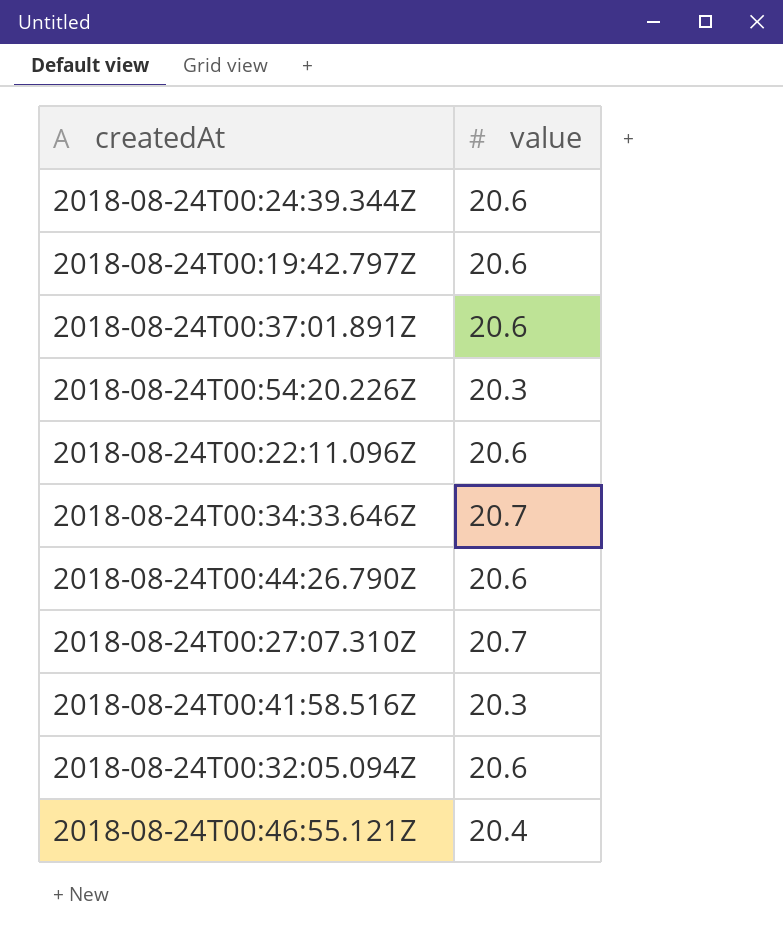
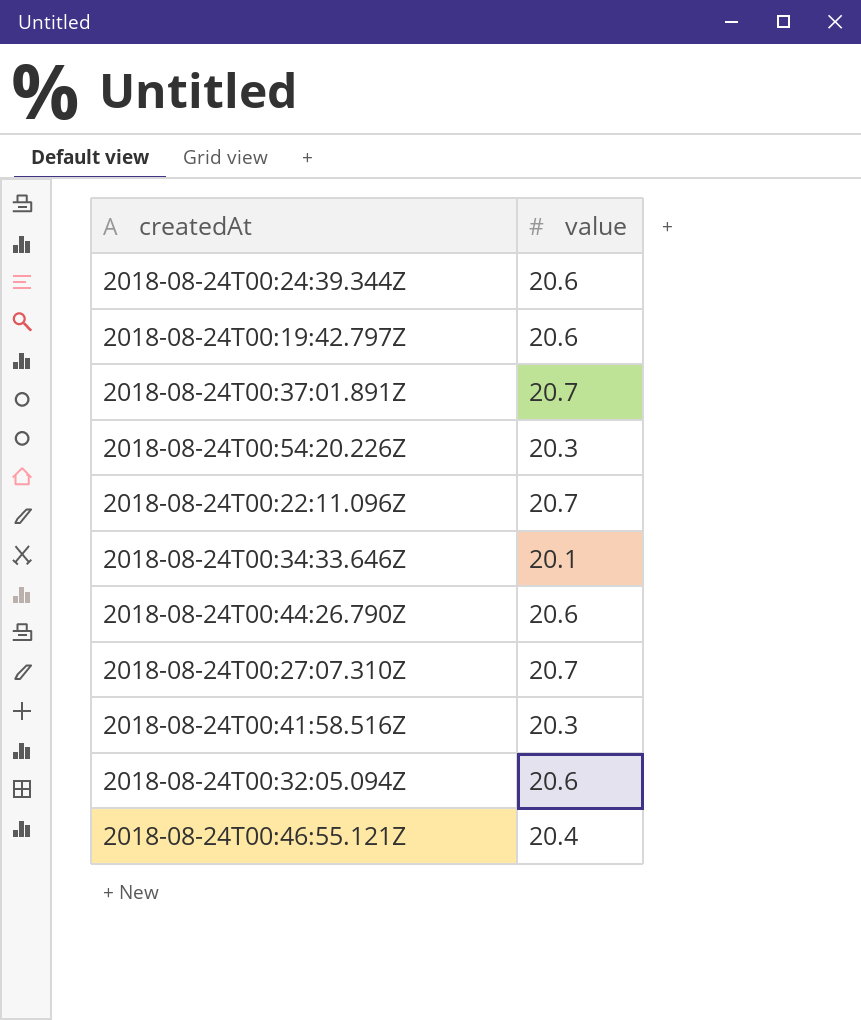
2018-08-24T00:37:01.891Z | value: 20.6 -> 20.7
2018-08-24T00:22:11.096Z | value: 20.6 -> 20.7
2018-08-24T00:34:33.646Z | value: 20.7 -> 20.1

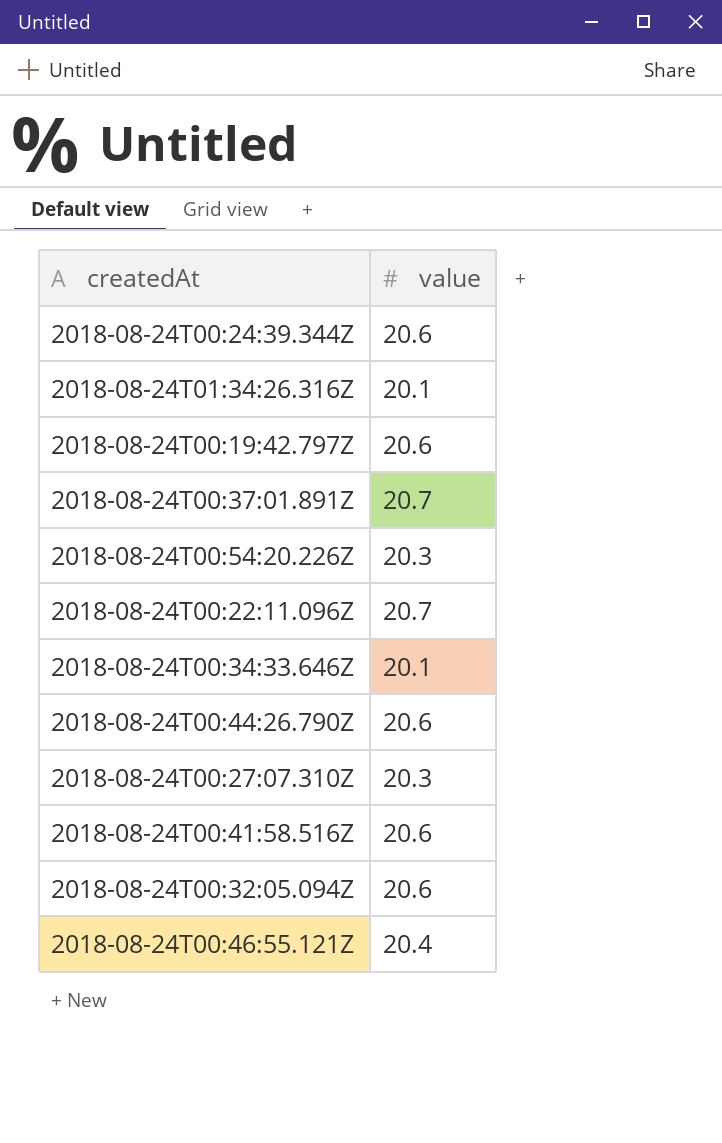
row 2018-08-24T01:34:26.316Z: none -> 20.1
2018-08-24T00:27:07.310Z | value: 20.7 -> 20.3
2018-08-24T00:41:58.516Z | value: 20.3 -> 20.6

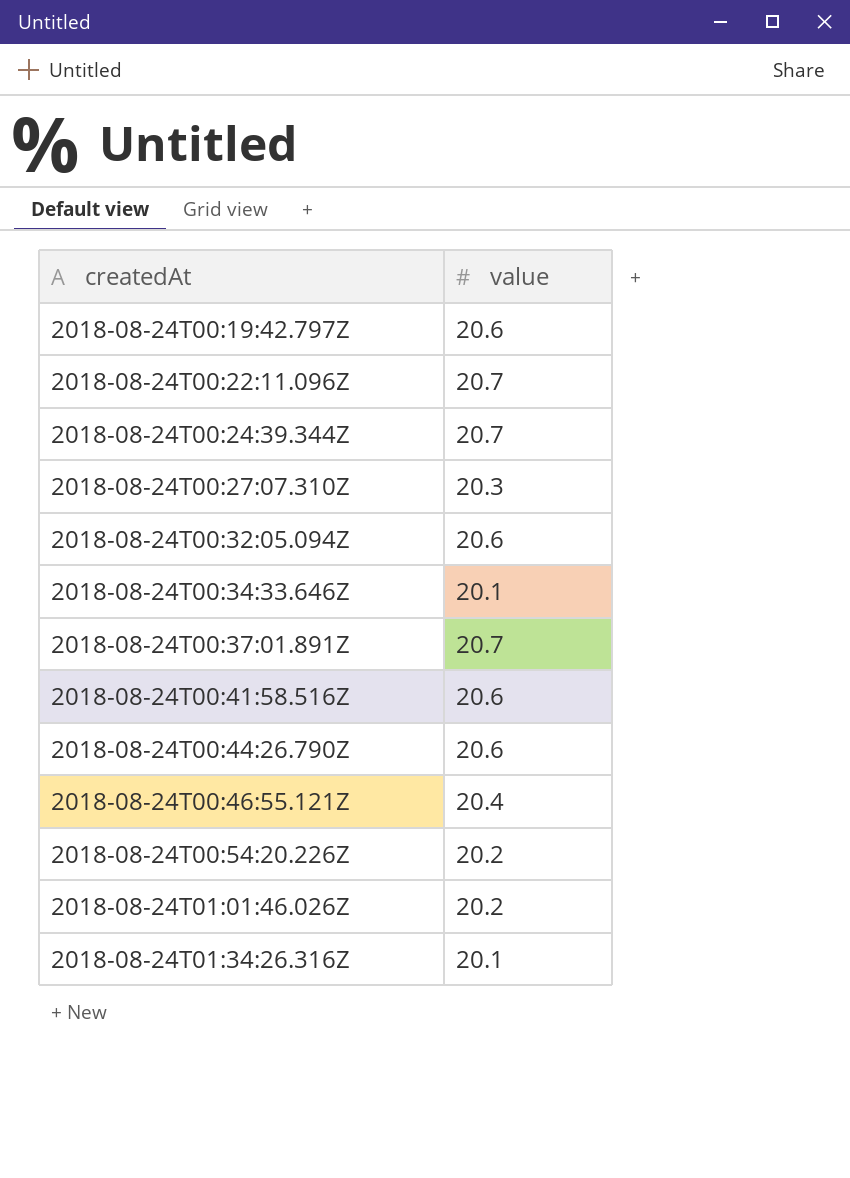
row order: none -> createdAt ascending
2018-08-24T00:24:39.344Z | value: 20.6 -> 20.7
2018-08-24T00:54:20.226Z | value: 20.3 -> 20.2
row 2018-08-24T01:01:46.026Z: none -> 20.2

